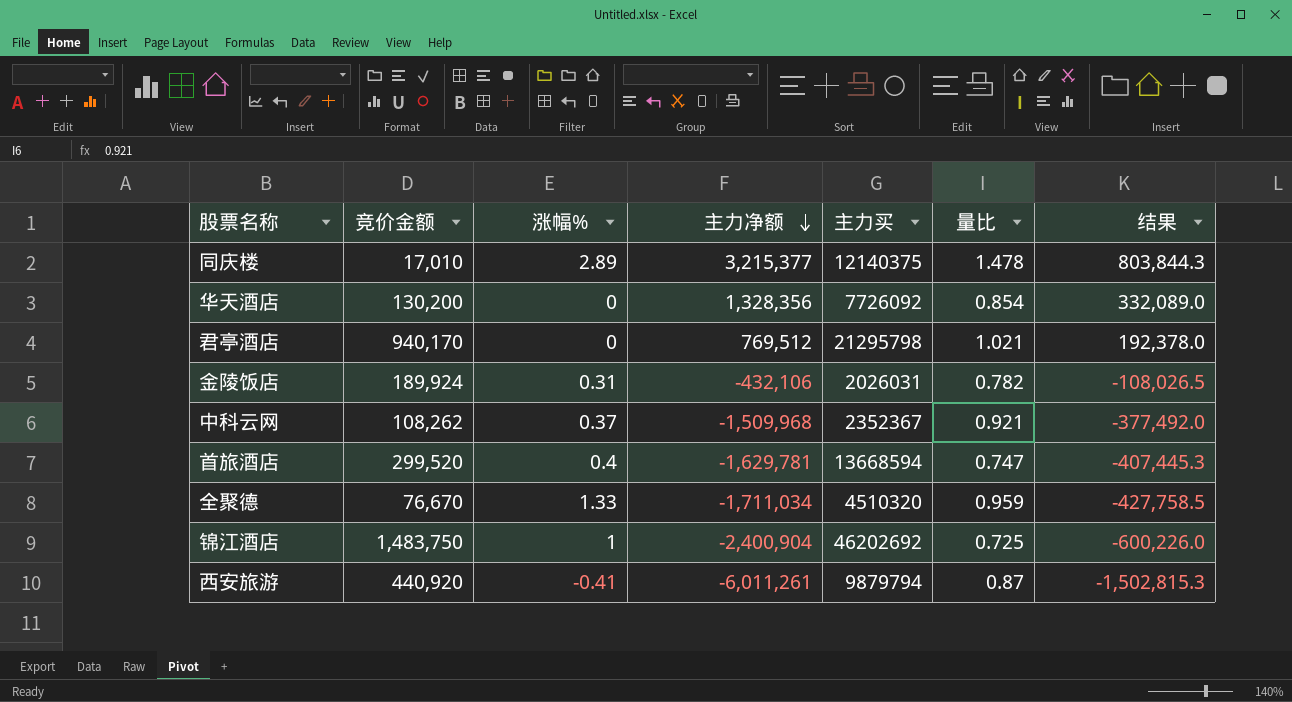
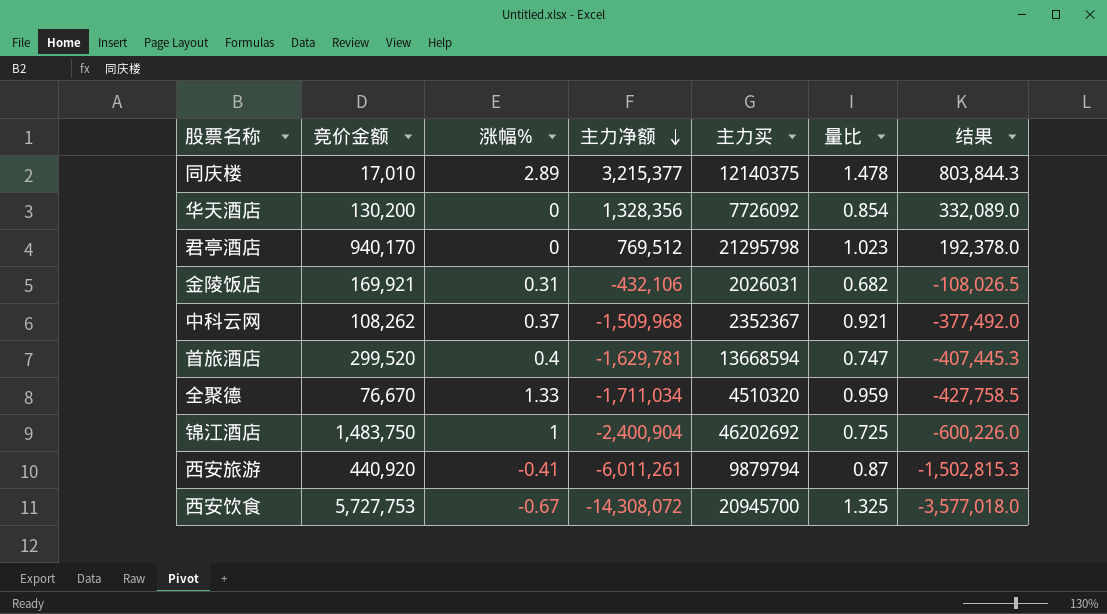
君亭酒店 | 量比: 1.021 -> 1.023
金陵饭店 | 竞价金额: 189,924 -> 169,921
金陵饭店 | 量比: 0.782 -> 0.682
row 西安饮食: none -> 5,727,753 | -0.67 | -14,308,072 | 20945700 | 1.325 | -3,577,018.0

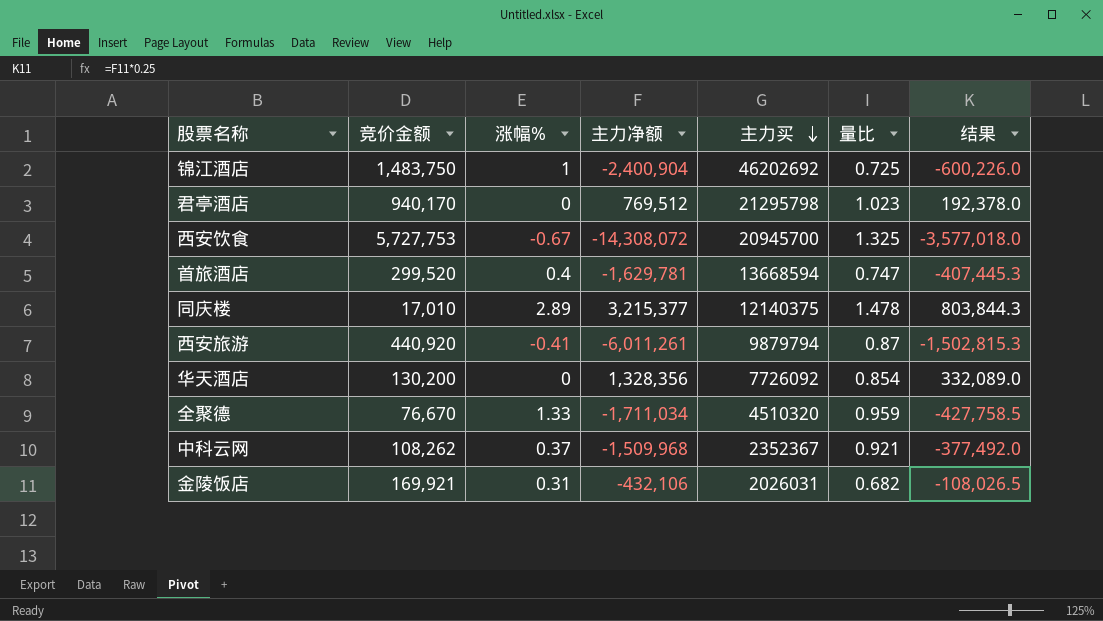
row order: 主力净额 descending -> 主力买 descending

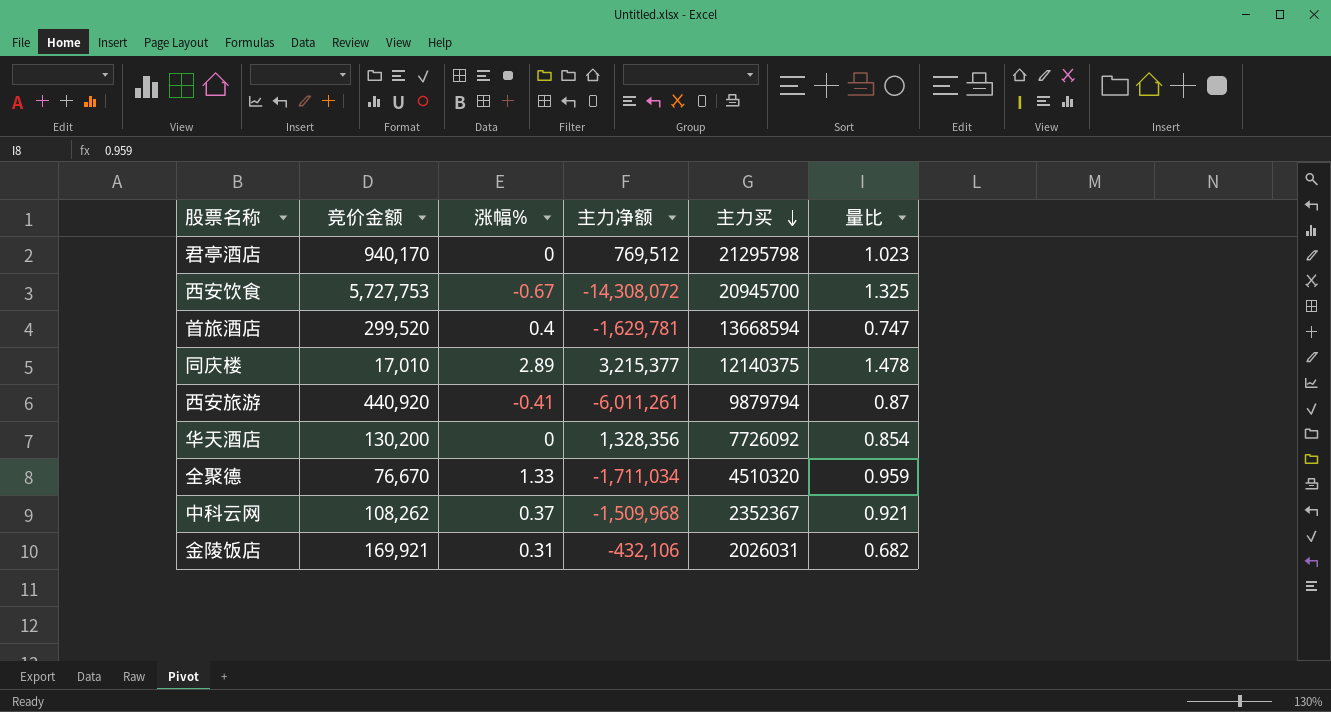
column 结果 | formula: [主力净额] * 0.25 -> none
row 锦江酒店: 1,483,750 | 1 | -2,400,904 | 46202692 | 0.725 | -600,226.0 -> none

